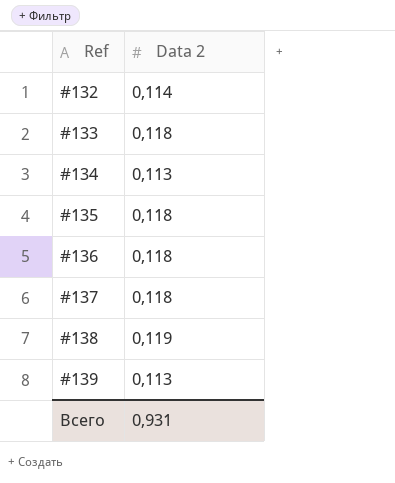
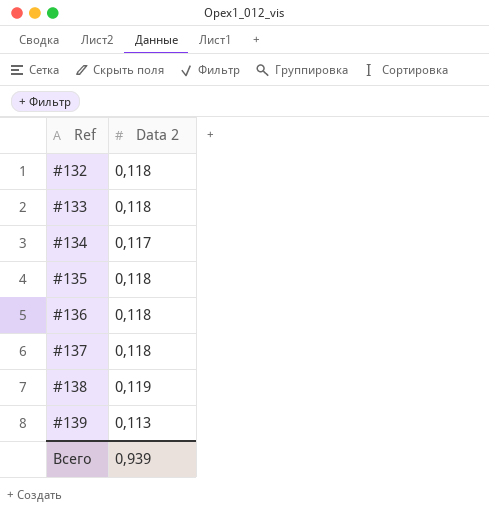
#132 | Data 2: 0,114 -> 0,118
#134 | Data 2: 0,113 -> 0,117
Всего | Data 2: 0,931 -> 0,939

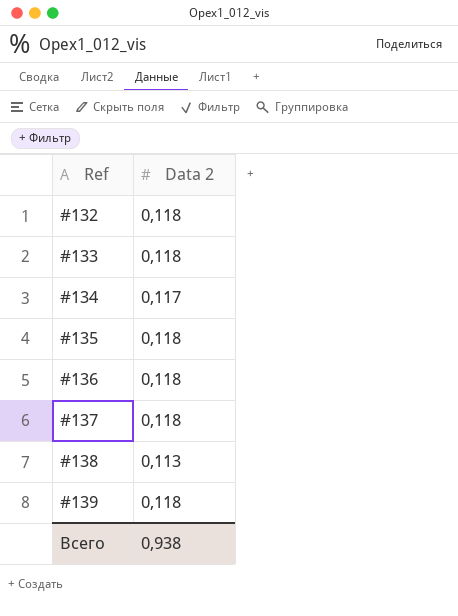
#138 | Data 2: 0,119 -> 0,113
#139 | Data 2: 0,113 -> 0,118
Всего | Data 2: 0,939 -> 0,938

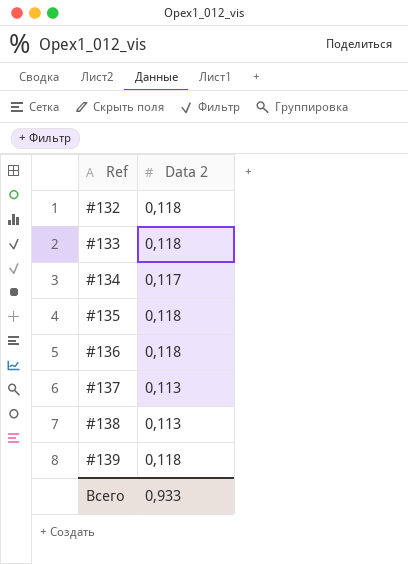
#137 | Data 2: 0,118 -> 0,113
Всего | Data 2: 0,938 -> 0,933

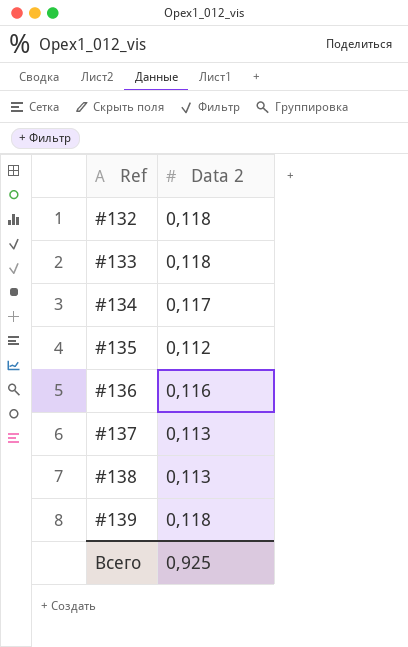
#135 | Data 2: 0,118 -> 0,112
#136 | Data 2: 0,118 -> 0,116
Всего | Data 2: 0,933 -> 0,925

